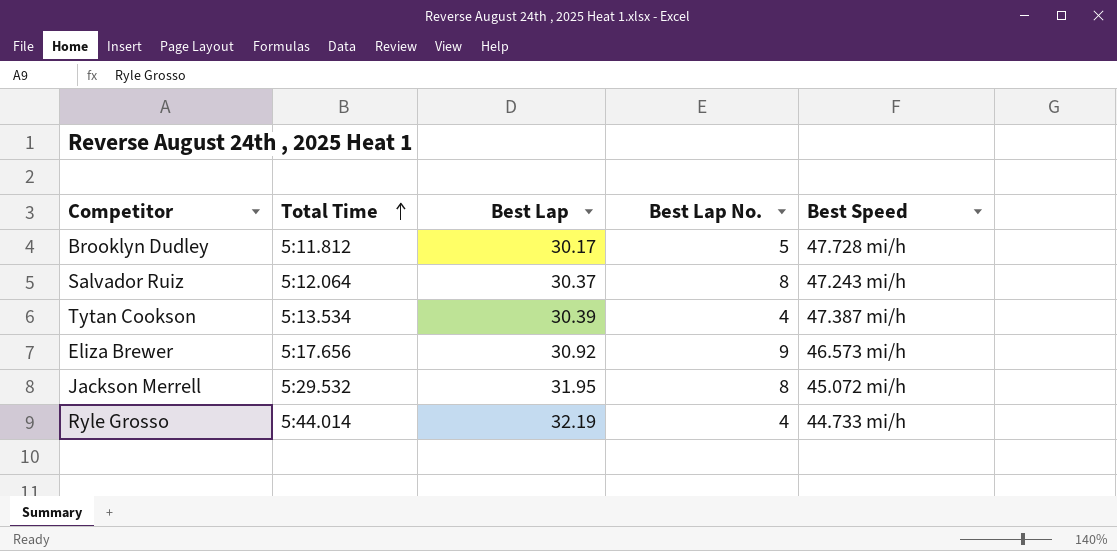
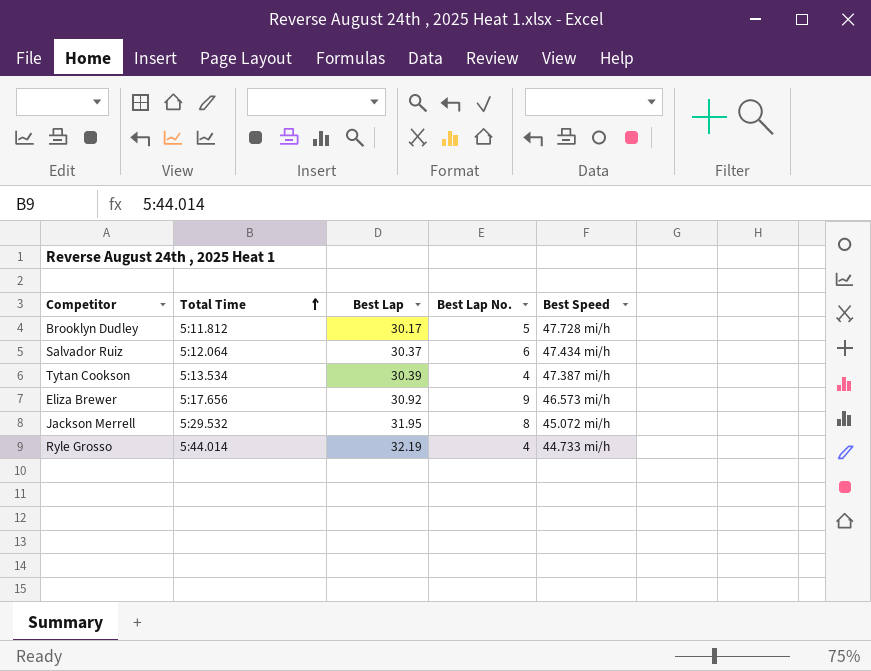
Salvador Ruiz | Best Lap No.: 8 -> 6
Salvador Ruiz | Best Speed: 47.243 mi/h -> 47.434 mi/h

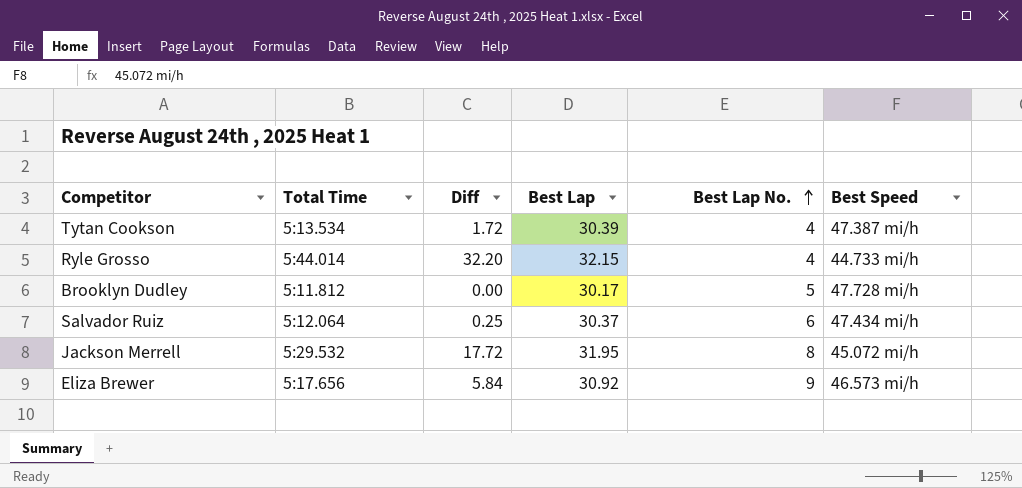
row order: Total Time ascending -> Best Lap No. ascending
column Diff | position: none -> 3
Ryle Grosso | Best Lap: 32.19 -> 32.15

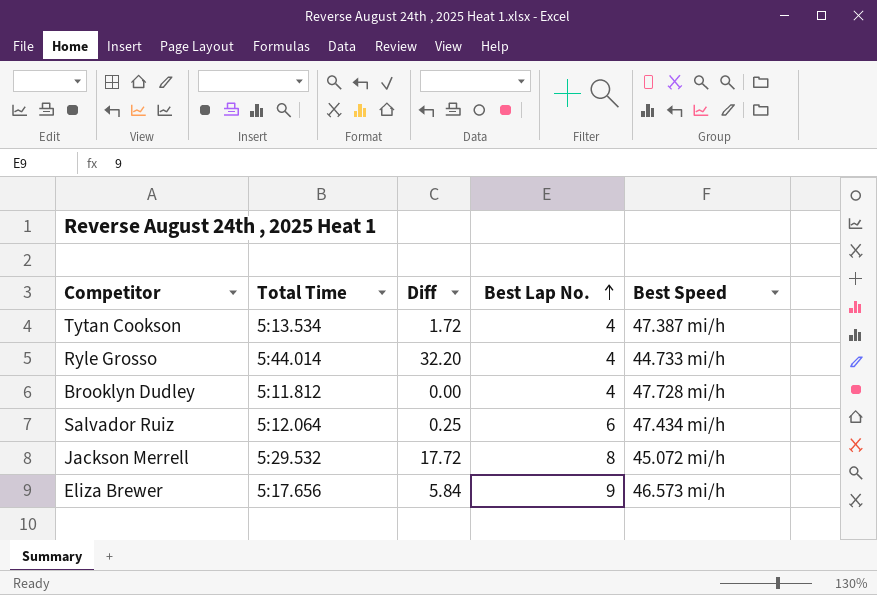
column Best Lap | position: 4 -> none
Brooklyn Dudley | Best Lap No.: 5 -> 4

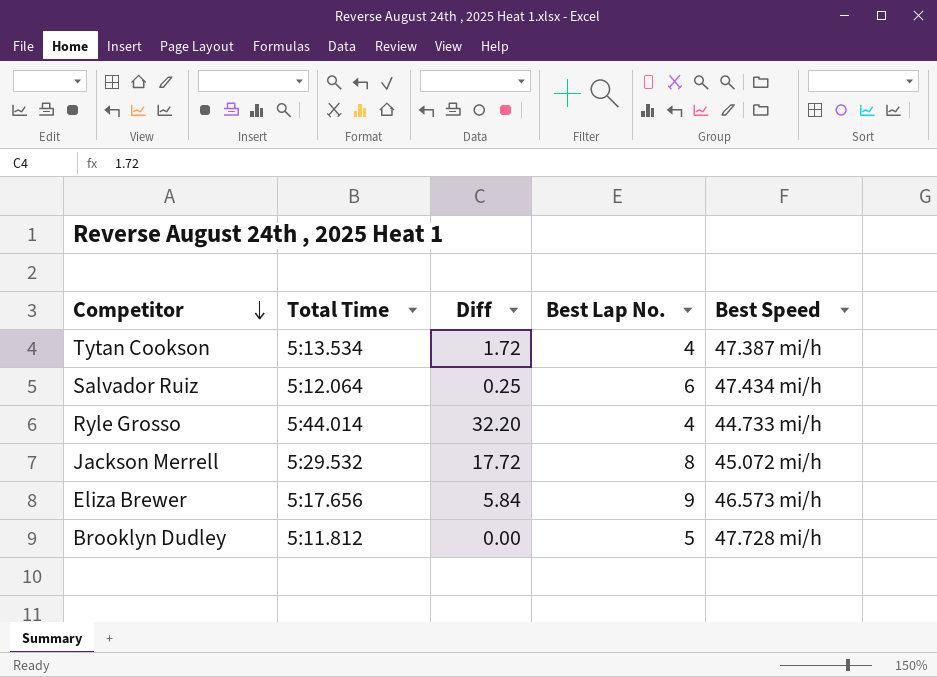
row order: Best Lap No. ascending -> Competitor descending
Brooklyn Dudley | Best Lap No.: 4 -> 5

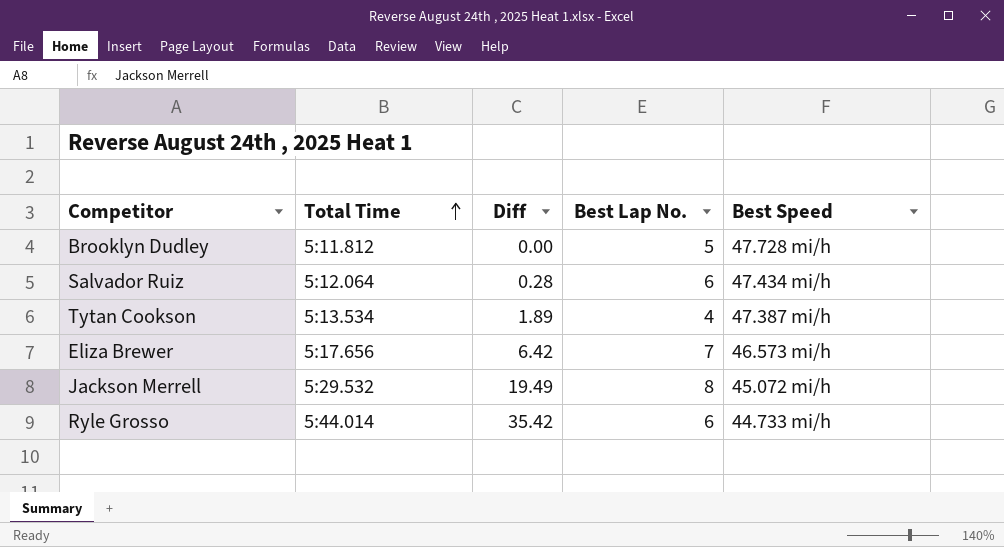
row order: Competitor descending -> Total Time ascending
Salvador Ruiz | Diff: 0.25 -> 0.28
Tytan Cookson | Diff: 1.72 -> 1.89
Eliza Brewer | Diff: 5.84 -> 6.42
Eliza Brewer | Best Lap No.: 9 -> 7
Jackson Merrell | Diff: 17.72 -> 19.49
Ryle Grosso | Diff: 32.20 -> 35.42
Ryle Grosso | Best Lap No.: 4 -> 6

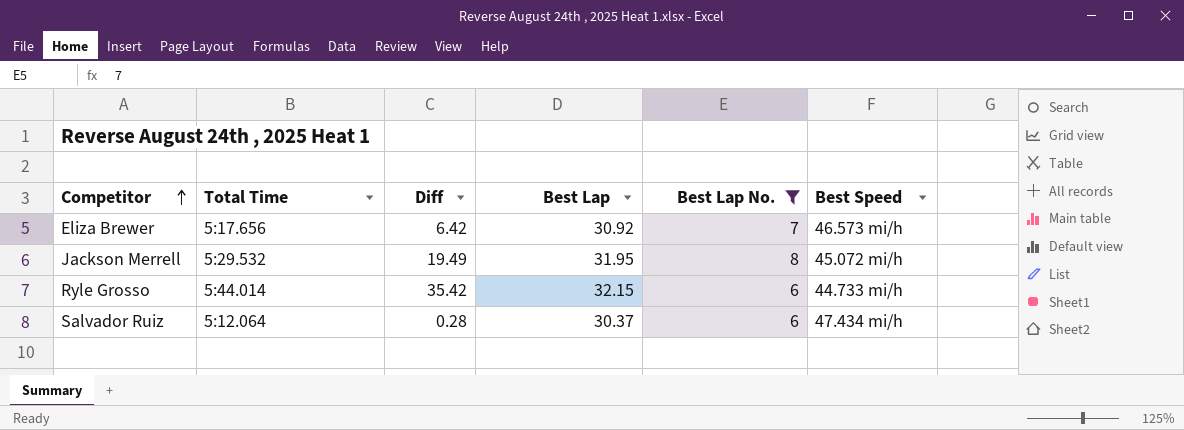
filter: none -> Best Lap No. >= 6
row order: Total Time ascending -> Competitor ascending
column Best Lap | position: none -> 4

